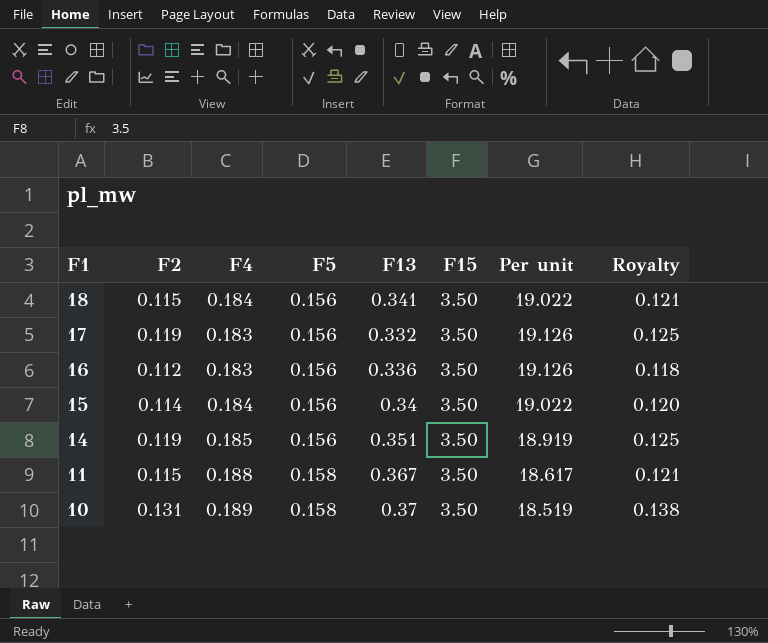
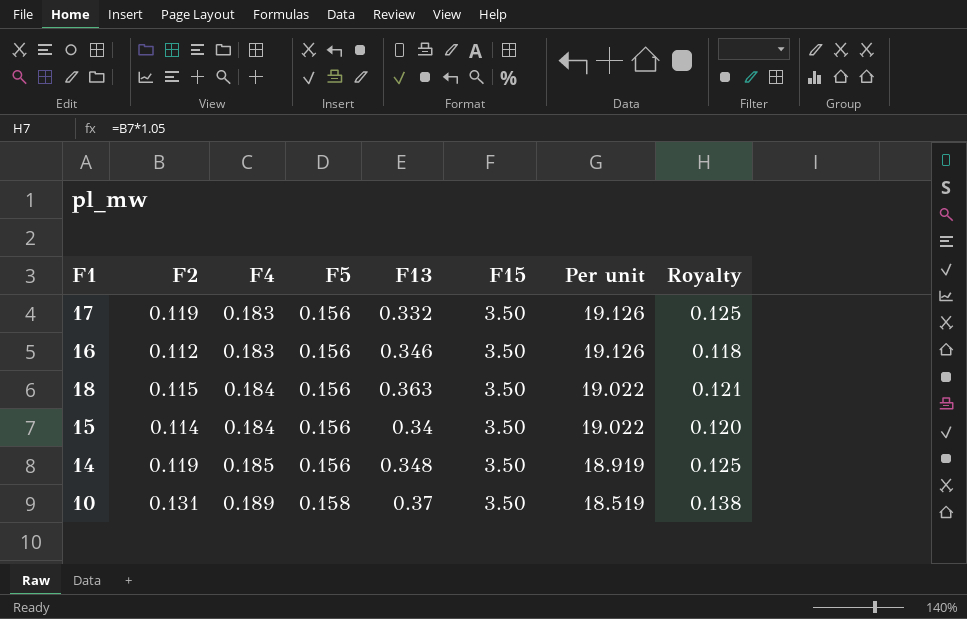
row order: F1 descending -> F4 ascending
row 11: 0.115 | 0.188 | 0.158 | 0.367 | 3.50 | 18.617 | 0.121 -> none
16 | F13: 0.336 -> 0.346
18 | F13: 0.341 -> 0.363
14 | F13: 0.351 -> 0.348

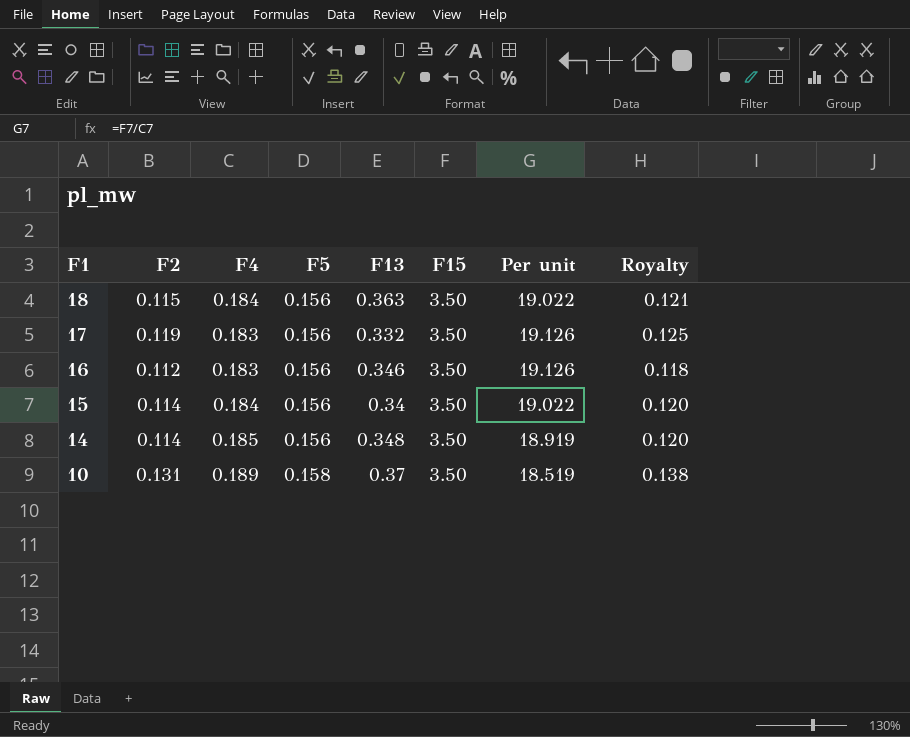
row order: F4 ascending -> F1 descending
14 | F2: 0.119 -> 0.114
14 | Royalty: 0.125 -> 0.120

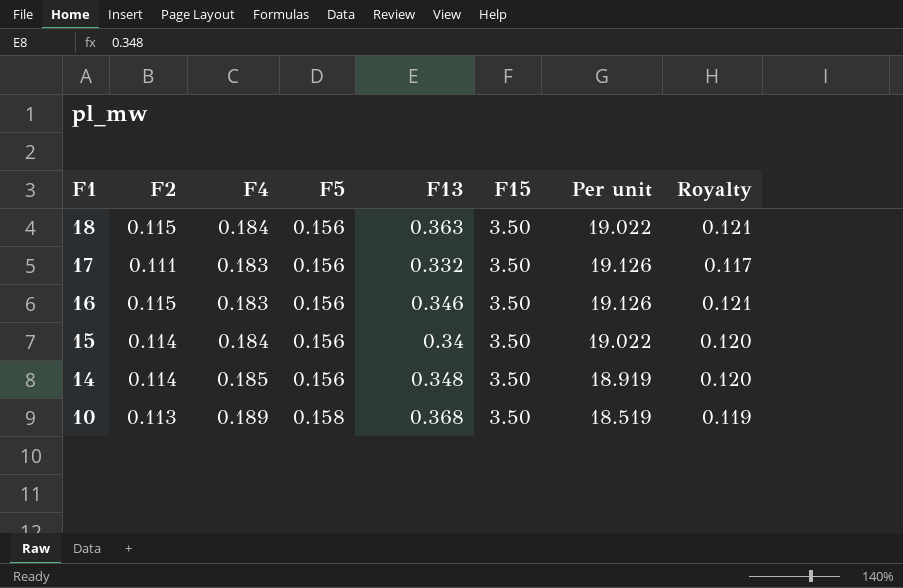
17 | F2: 0.119 -> 0.111
17 | Royalty: 0.125 -> 0.117
16 | F2: 0.112 -> 0.115
16 | Royalty: 0.118 -> 0.121
10 | F2: 0.131 -> 0.113
10 | F13: 0.37 -> 0.368
10 | Royalty: 0.138 -> 0.119

